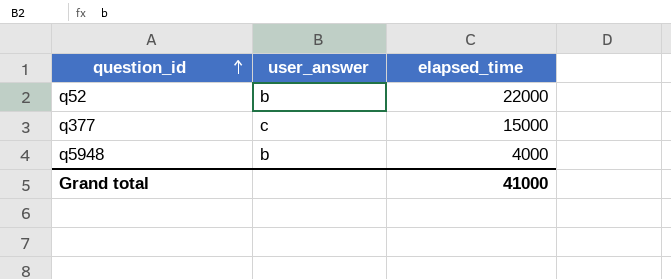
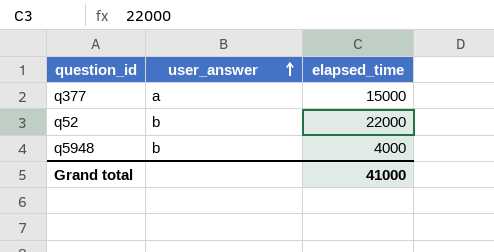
row order: question_id ascending -> user_answer ascending
q377 | user_answer: c -> a

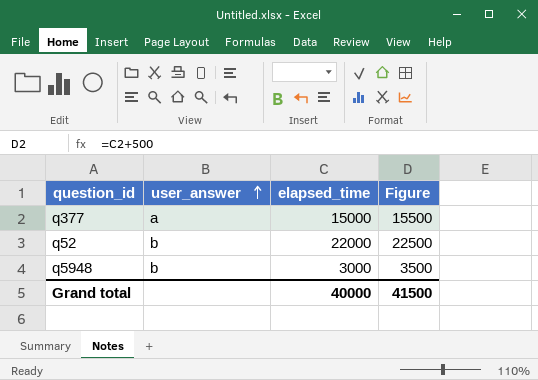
column Figure | formula: none -> [elapsed_time] + 500
q5948 | elapsed_time: 4000 -> 3000
Grand total | elapsed_time: 41000 -> 40000

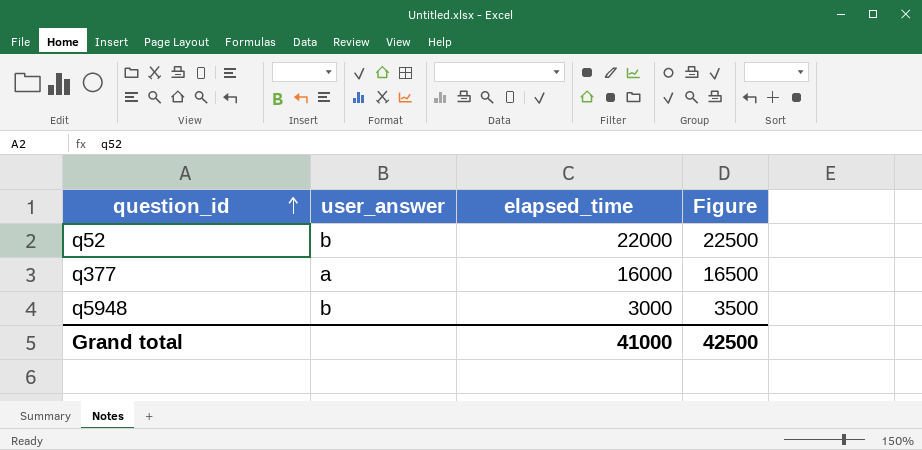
row order: user_answer ascending -> question_id ascending
q377 | elapsed_time: 15000 -> 16000
q377 | Figure: 15500 -> 16500
Grand total | elapsed_time: 40000 -> 41000
Grand total | Figure: 41500 -> 42500

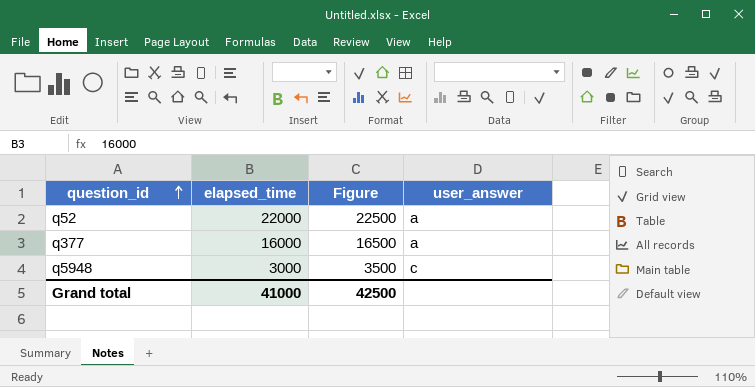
column user_answer | position: 2 -> 4
q52 | user_answer: b -> a
q5948 | user_answer: b -> c

